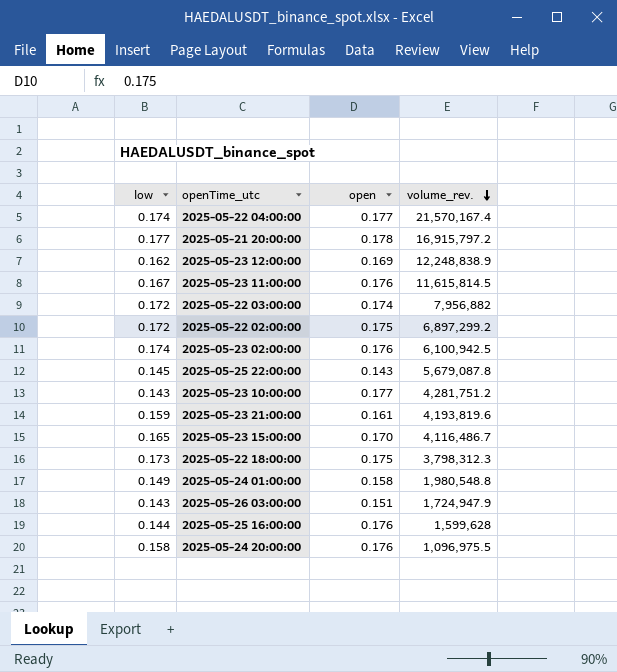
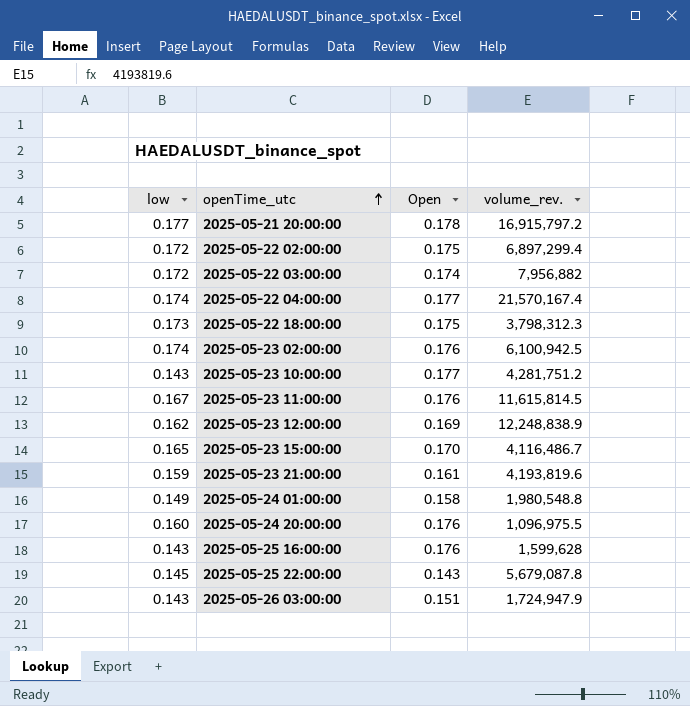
row order: volume_rev. descending -> openTime_utc ascending
column name: open -> Open
2025-05-22 02:00:00 | volume_rev.: 6,897,299.2 -> 6,897,299.4
2025-05-24 20:00:00 | low: 0.158 -> 0.160
2025-05-25 16:00:00 | low: 0.144 -> 0.143

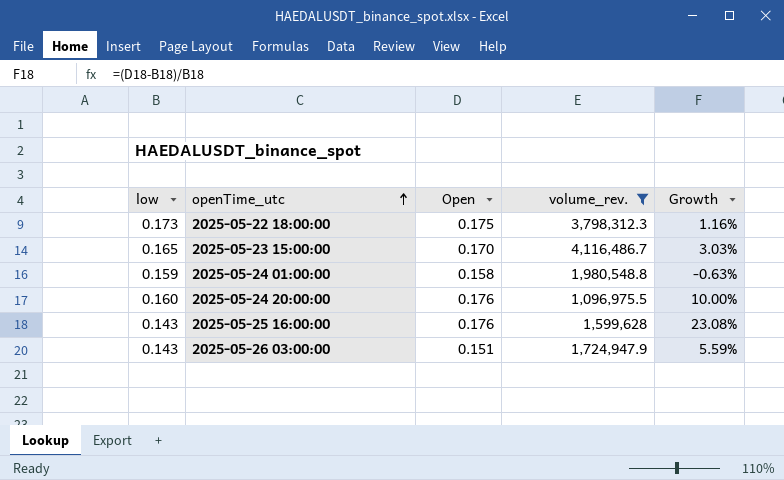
filter: none -> volume_rev. <= 4,116,486.7
column Growth | formula: none -> ([Open] - [low]) / [low]
2025-05-24 01:00:00 | low: 0.149 -> 0.159

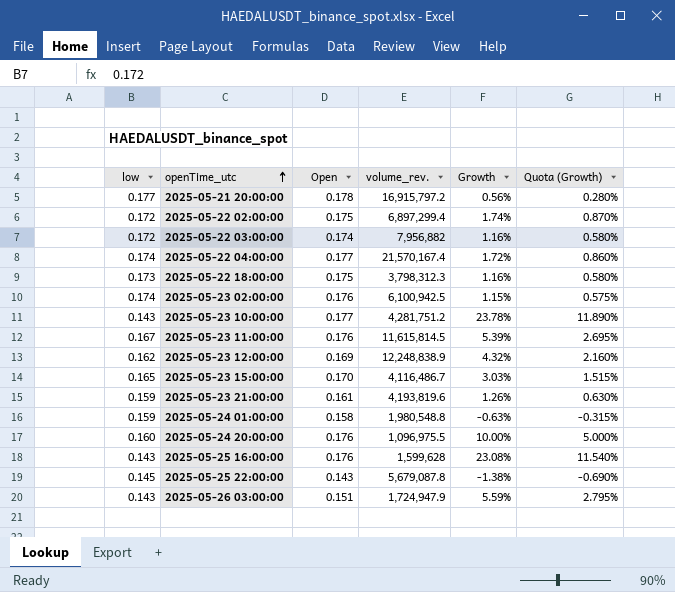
filter: volume_rev. <= 4,116,486.7 -> none
column Quota (Growth) | formula: none -> [Growth] * 0.5

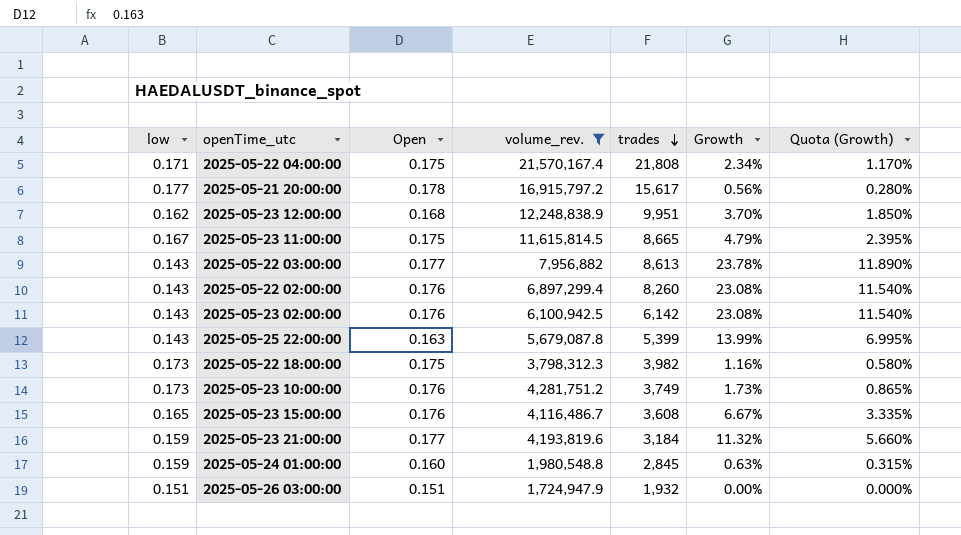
filter: none -> volume_rev. >= 1,724,947.9
row order: openTime_utc ascending -> trades descending
column trades | position: none -> 5
2025-05-22 04:00:00 | low: 0.174 -> 0.171
2025-05-22 04:00:00 | Open: 0.177 -> 0.175
2025-05-22 04:00:00 | Growth: 1.72% -> 2.34%
2025-05-22 04:00:00 | Quota (Growth): 0.860% -> 1.170%
2025-05-23 12:00:00 | Open: 0.169 -> 0.168
2025-05-23 12:00:00 | Growth: 4.32% -> 3.70%
2025-05-23 12:00:00 | Quota (Growth): 2.160% -> 1.850%
2025-05-23 11:00:00 | Open: 0.176 -> 0.175
2025-05-23 11:00:00 | Growth: 5.39% -> 4.79%
2025-05-23 11:00:00 | Quota (Growth): 2.695% -> 2.395%
2025-05-22 03:00:00 | low: 0.172 -> 0.143
2025-05-22 03:00:00 | Open: 0.174 -> 0.177
2025-05-22 03:00:00 | Growth: 1.16% -> 23.78%
2025-05-22 03:00:00 | Quota (Growth): 0.580% -> 11.890%
2025-05-22 02:00:00 | low: 0.172 -> 0.143
2025-05-22 02:00:00 | Open: 0.175 -> 0.176
2025-05-22 02:00:00 | Growth: 1.74% -> 23.08%
2025-05-22 02:00:00 | Quota (Growth): 0.870% -> 11.540%
2025-05-23 02:00:00 | low: 0.174 -> 0.143
2025-05-23 02:00:00 | Growth: 1.15% -> 23.08%
2025-05-23 02:00:00 | Quota (Growth): 0.575% -> 11.540%
2025-05-25 22:00:00 | low: 0.145 -> 0.143
2025-05-25 22:00:00 | Open: 0.143 -> 0.163
2025-05-25 22:00:00 | Growth: -1.38% -> 13.99%
2025-05-25 22:00:00 | Quota (Growth): -0.690% -> 6.995%
2025-05-23 10:00:00 | low: 0.143 -> 0.173
2025-05-23 10:00:00 | Open: 0.177 -> 0.176
2025-05-23 10:00:00 | Growth: 23.78% -> 1.73%
2025-05-23 10:00:00 | Quota (Growth): 11.890% -> 0.865%
2025-05-23 15:00:00 | Open: 0.170 -> 0.176
2025-05-23 15:00:00 | Growth: 3.03% -> 6.67%
2025-05-23 15:00:00 | Quota (Growth): 1.515% -> 3.335%
2025-05-23 21:00:00 | Open: 0.161 -> 0.177
2025-05-23 21:00:00 | Growth: 1.26% -> 11.32%
2025-05-23 21:00:00 | Quota (Growth): 0.630% -> 5.660%
2025-05-24 01:00:00 | Open: 0.158 -> 0.160
2025-05-24 01:00:00 | Growth: -0.63% -> 0.63%
2025-05-24 01:00:00 | Quota (Growth): -0.315% -> 0.315%
2025-05-26 03:00:00 | low: 0.143 -> 0.151
2025-05-26 03:00:00 | Growth: 5.59% -> 0.00%
2025-05-26 03:00:00 | Quota (Growth): 2.795% -> 0.000%

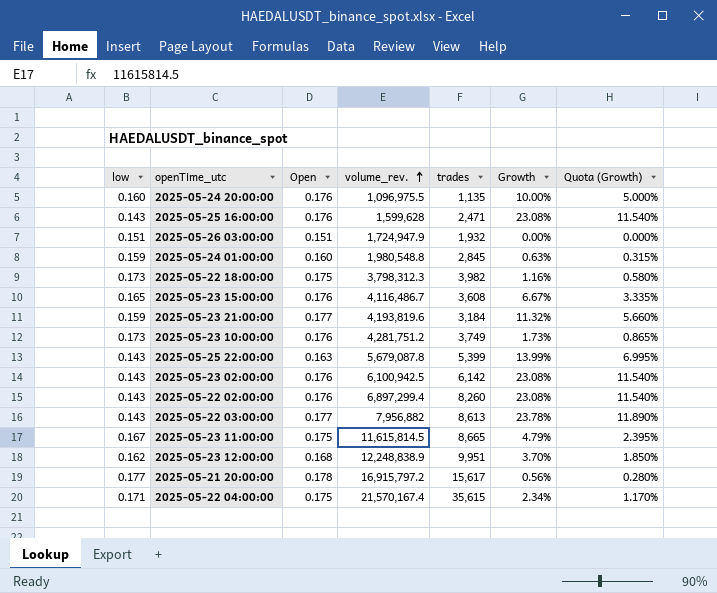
filter: volume_rev. >= 1,724,947.9 -> none
row order: trades descending -> volume_rev. ascending
2025-05-22 04:00:00 | trades: 21,808 -> 35,615

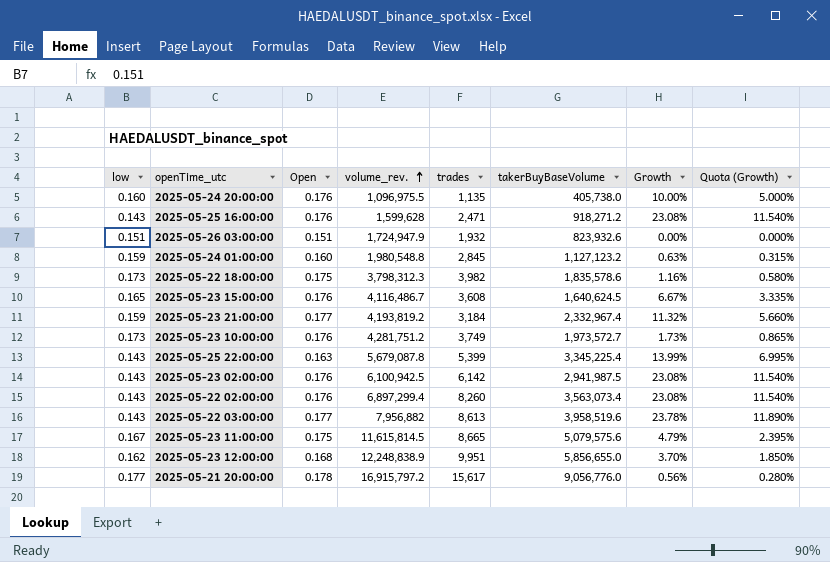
column takerBuyBaseVolume | position: none -> 6
row 2025-05-22 04:00:00: 0.171 | 0.175 | 21,570,167.4 | 35,615 | 2.34% | 1.170% -> none
2025-05-23 21:00:00 | volume_rev.: 4,193,819.6 -> 4,193,819.2

